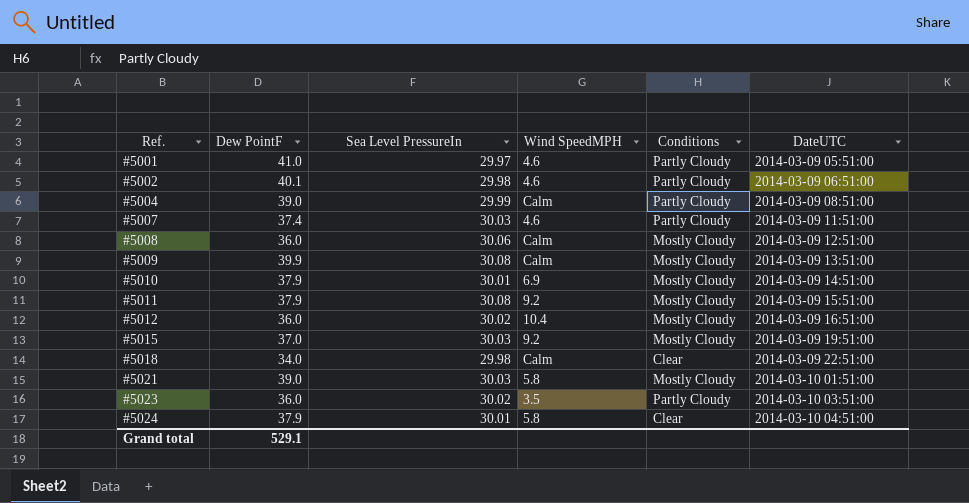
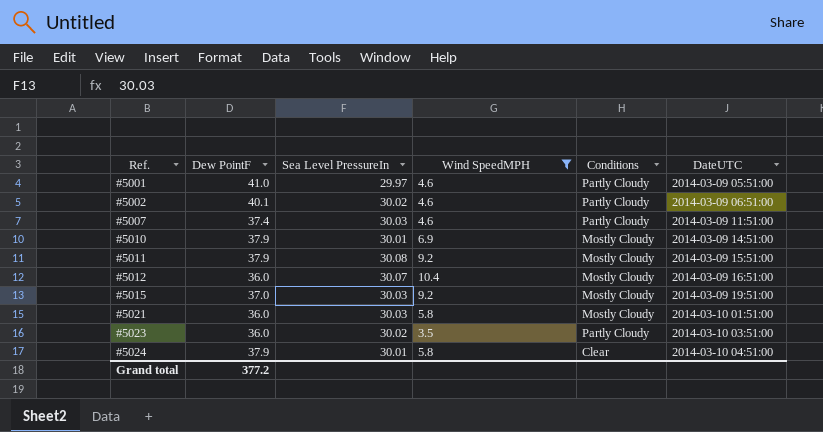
filter: none -> Wind SpeedMPH != Calm
#5002 | Sea Level PressureIn: 29.98 -> 30.02
#5012 | Sea Level PressureIn: 30.02 -> 30.07
#5021 | Dew PointF: 39.0 -> 36.0
Grand total | Dew PointF: 529.1 -> 377.2

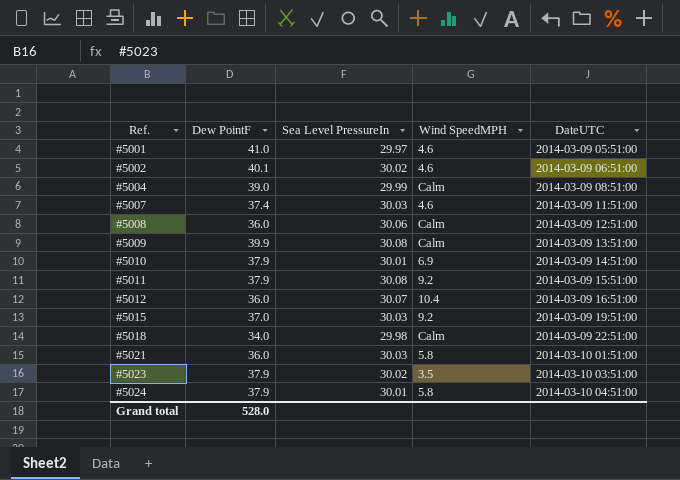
filter: Wind SpeedMPH != Calm -> none
column Conditions | position: 5 -> none
#5023 | Dew PointF: 36.0 -> 37.9
Grand total | Dew PointF: 377.2 -> 528.0

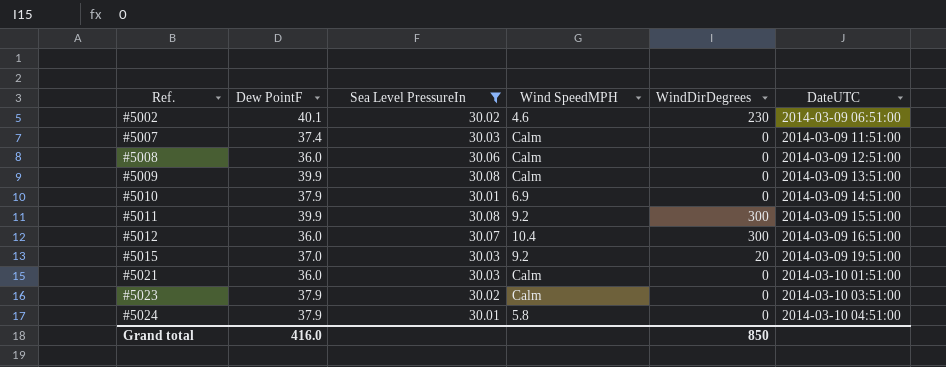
filter: none -> Sea Level PressureIn >= 30.01
column WindDirDegrees | position: none -> 5
#5007 | Wind SpeedMPH: 4.6 -> Calm
#5011 | Dew PointF: 37.9 -> 39.9
#5021 | Wind SpeedMPH: 5.8 -> Calm
#5023 | Wind SpeedMPH: 3.5 -> Calm
Grand total | Dew PointF: 528.0 -> 416.0

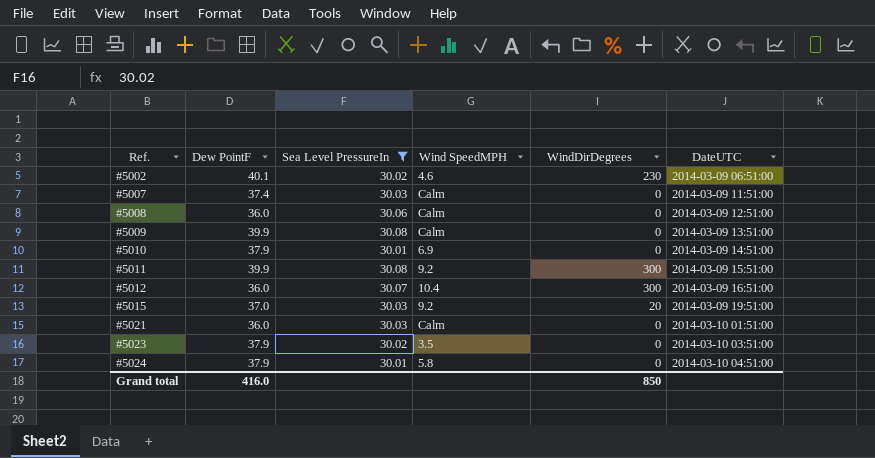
#5023 | Wind SpeedMPH: Calm -> 3.5

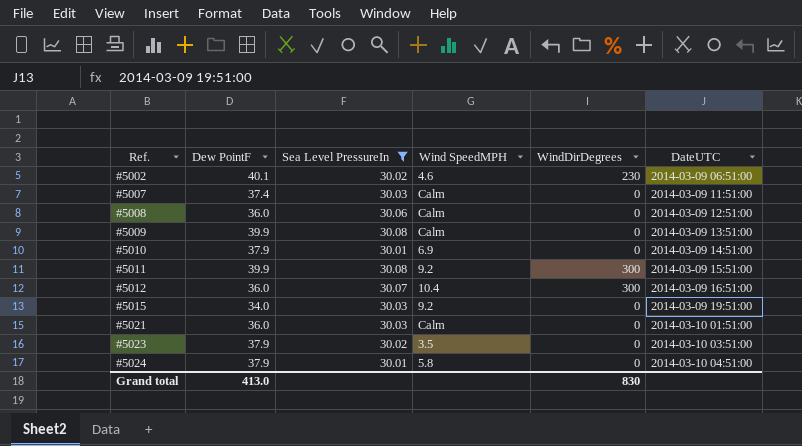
#5015 | Dew PointF: 37.0 -> 34.0
#5015 | WindDirDegrees: 20 -> 0
Grand total | Dew PointF: 416.0 -> 413.0
Grand total | WindDirDegrees: 850 -> 830

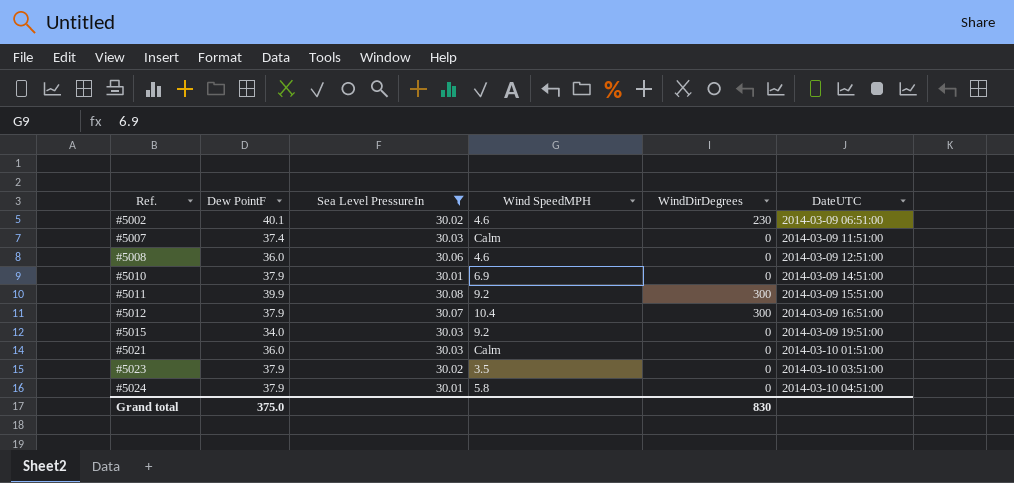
row #5009: 39.9 | 30.08 | Calm | 0 | 2014-03-09 13:51:00 -> none
#5008 | Wind SpeedMPH: Calm -> 4.6
#5012 | Dew PointF: 36.0 -> 37.9
Grand total | Dew PointF: 413.0 -> 375.0

